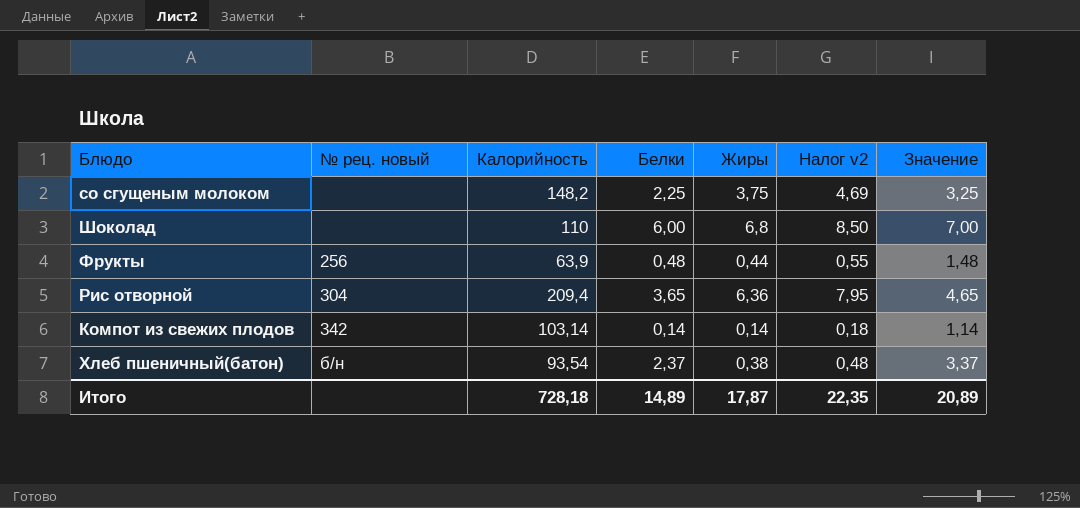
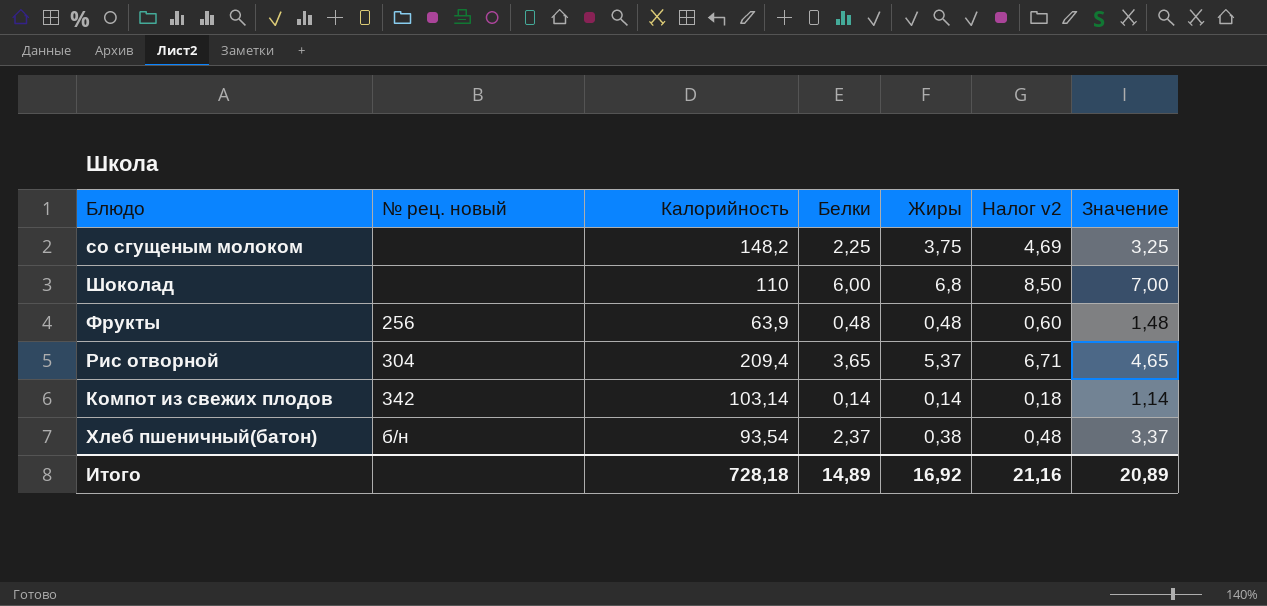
Фрукты | Жиры: 0,44 -> 0,48
Фрукты | Налог v2: 0,55 -> 0,60
Рис отворной | Жиры: 6,36 -> 5,37
Рис отворной | Налог v2: 7,95 -> 6,71
Итого | Жиры: 17,87 -> 16,92
Итого | Налог v2: 22,35 -> 21,16

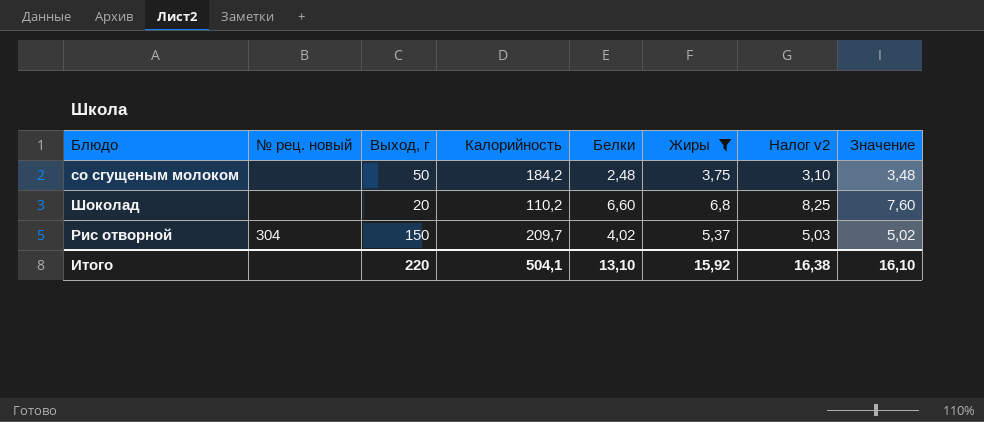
filter: none -> Жиры >= 3,75
column Выход, г | position: none -> 3
column Налог v2 | formula: [Жиры] * 1,25 -> [Белки] * 1,25
со сгущеным молоком | Калорийность: 148,2 -> 184,2
со сгущеным молоком | Белки: 2,25 -> 2,48
со сгущеным молоком | Значение: 3,25 -> 3,48
Шоколад | Калорийность: 110 -> 110,2
Шоколад | Белки: 6,00 -> 6,60
Шоколад | Значение: 7,00 -> 7,60
Рис отворной | Калорийность: 209,4 -> 209,7
Рис отворной | Белки: 3,65 -> 4,02
Рис отворной | Значение: 4,65 -> 5,02
Итого | Калорийность: 728,18 -> 504,1
Итого | Белки: 14,89 -> 13,10
Итого | Жиры: 16,92 -> 15,92
Итого | Налог v2: 21,16 -> 16,38
Итого | Значение: 20,89 -> 16,10

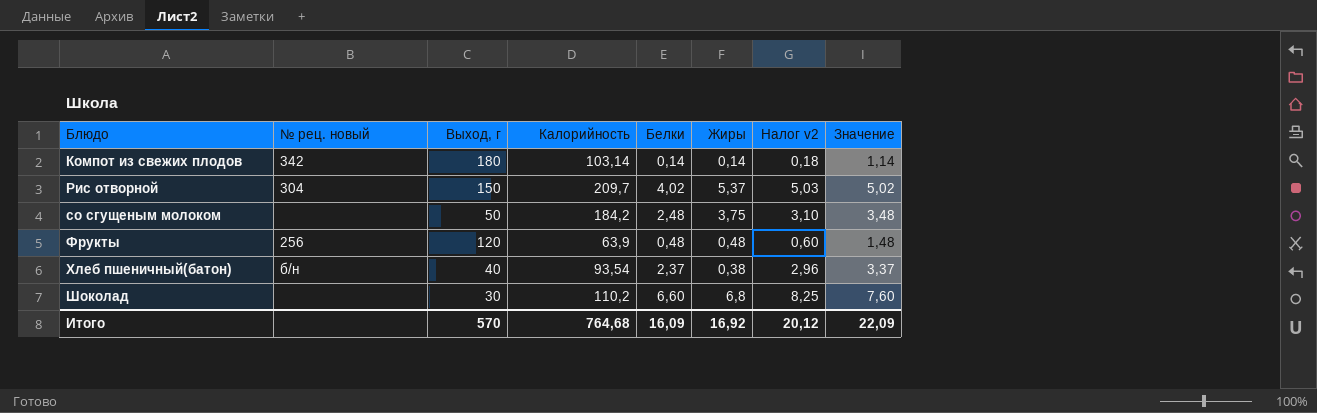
filter: Жиры >= 3,75 -> none
row order: none -> Блюдо ascending
Шоколад | Выход, г: 20 -> 30
Итого | Выход, г: 220 -> 570
Итого | Калорийность: 504,1 -> 764,68
Итого | Белки: 13,10 -> 16,09
Итого | Жиры: 15,92 -> 16,92
Итого | Налог v2: 16,38 -> 20,12
Итого | Значение: 16,10 -> 22,09

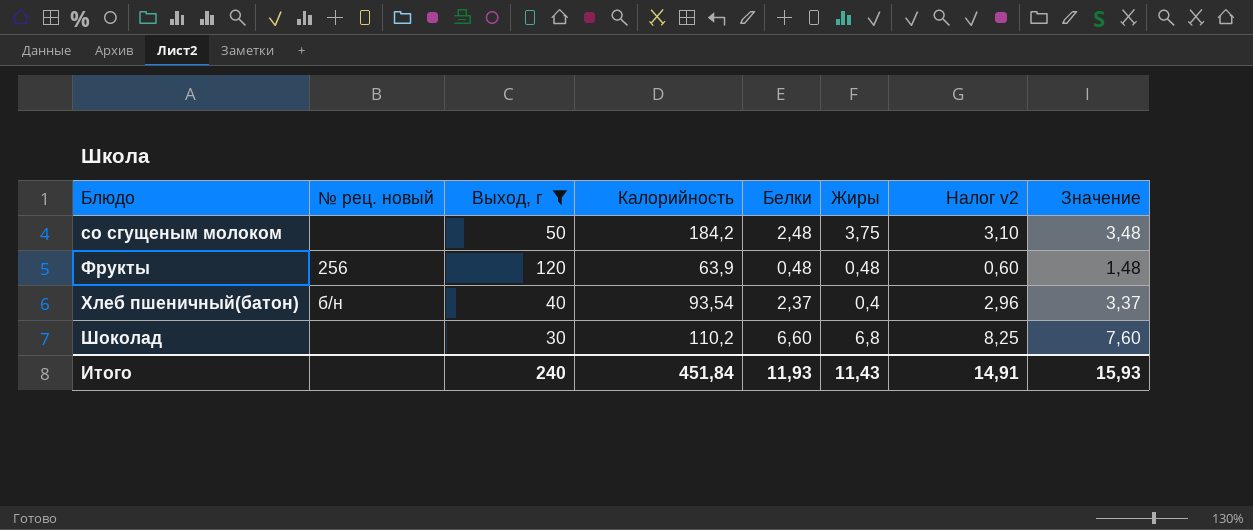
filter: none -> Выход, г <= 120
Хлеб пшеничный(батон) | Жиры: 0,38 -> 0,4
Итого | Выход, г: 570 -> 240
Итого | Калорийность: 764,68 -> 451,84
Итого | Белки: 16,09 -> 11,93
Итого | Жиры: 16,92 -> 11,43
Итого | Налог v2: 20,12 -> 14,91
Итого | Значение: 22,09 -> 15,93

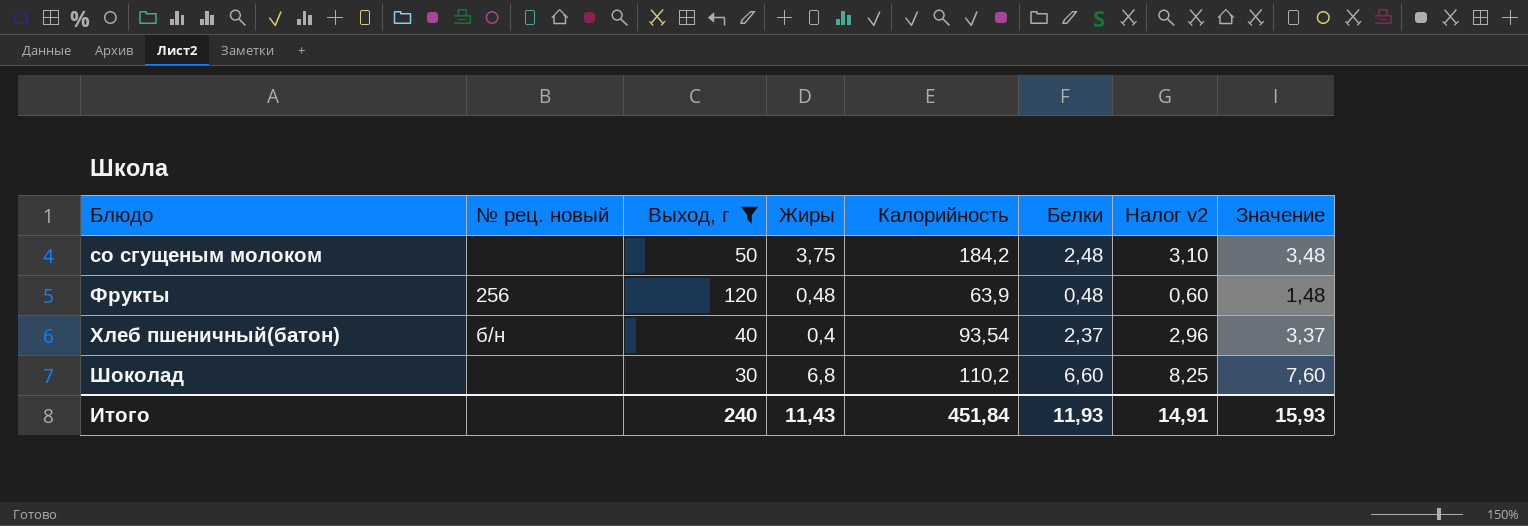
column Жиры | position: 6 -> 4

